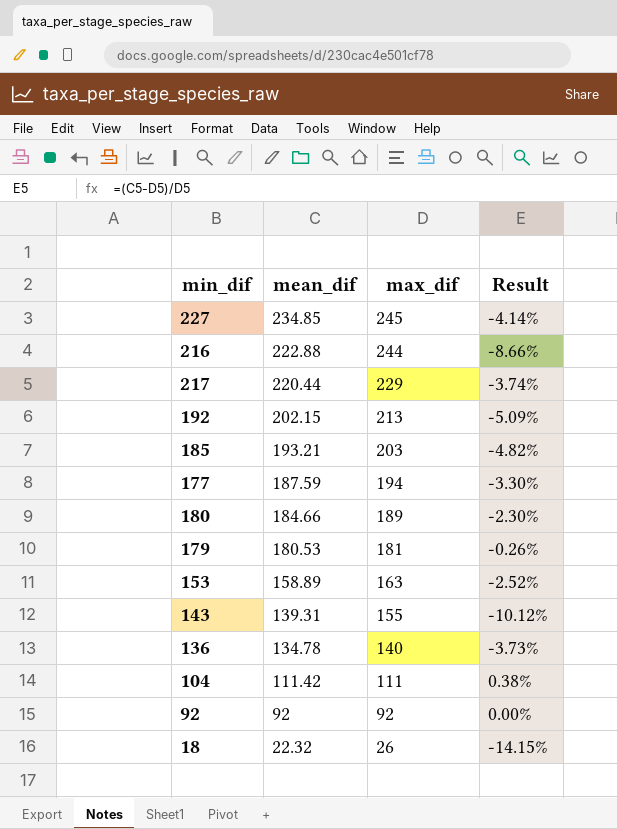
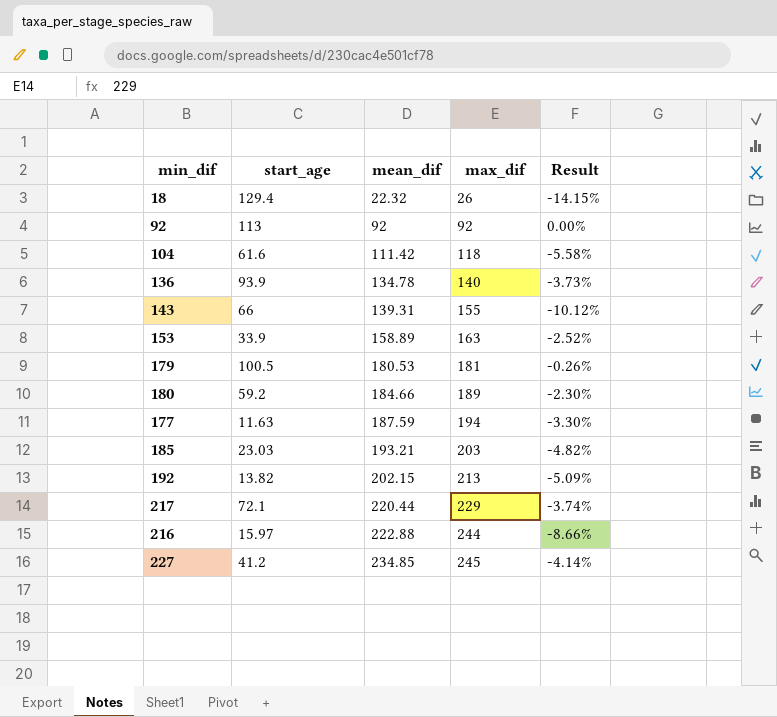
row order: mean_dif descending -> mean_dif ascending
column start_age | position: none -> 2
104 | max_dif: 111 -> 118
104 | Result: 0.38% -> -5.58%

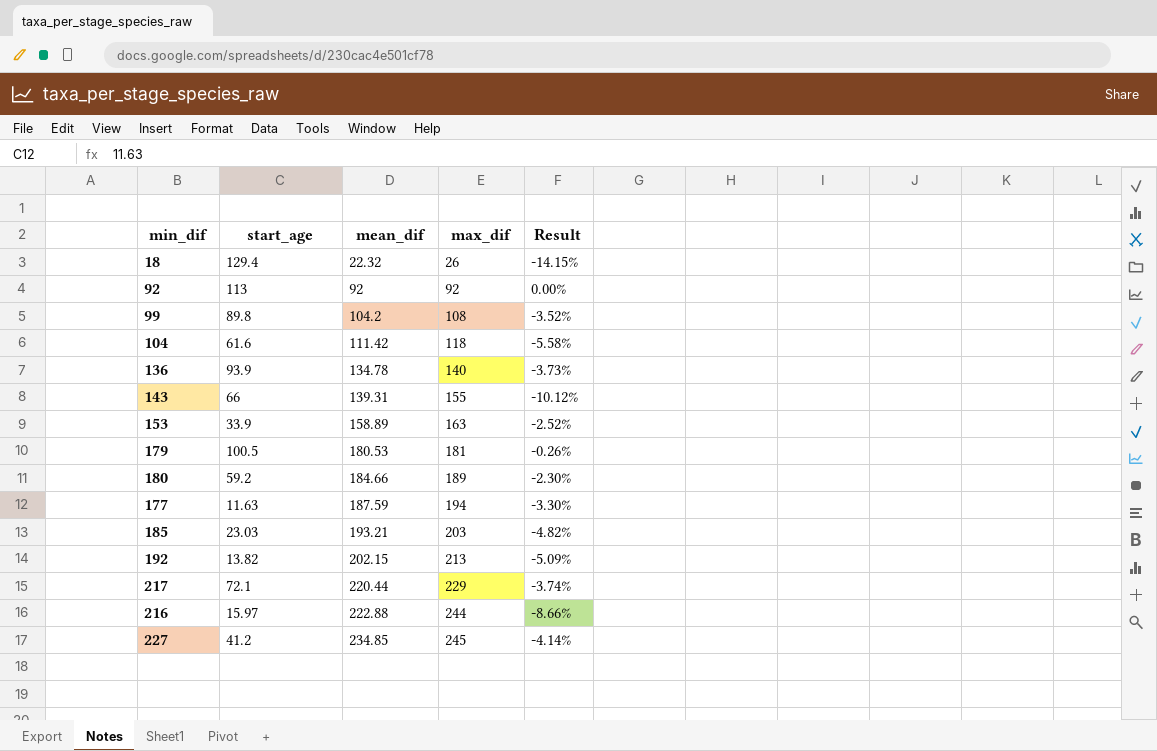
row 99: none -> 89.8 | 104.2 | 108 | -3.52%

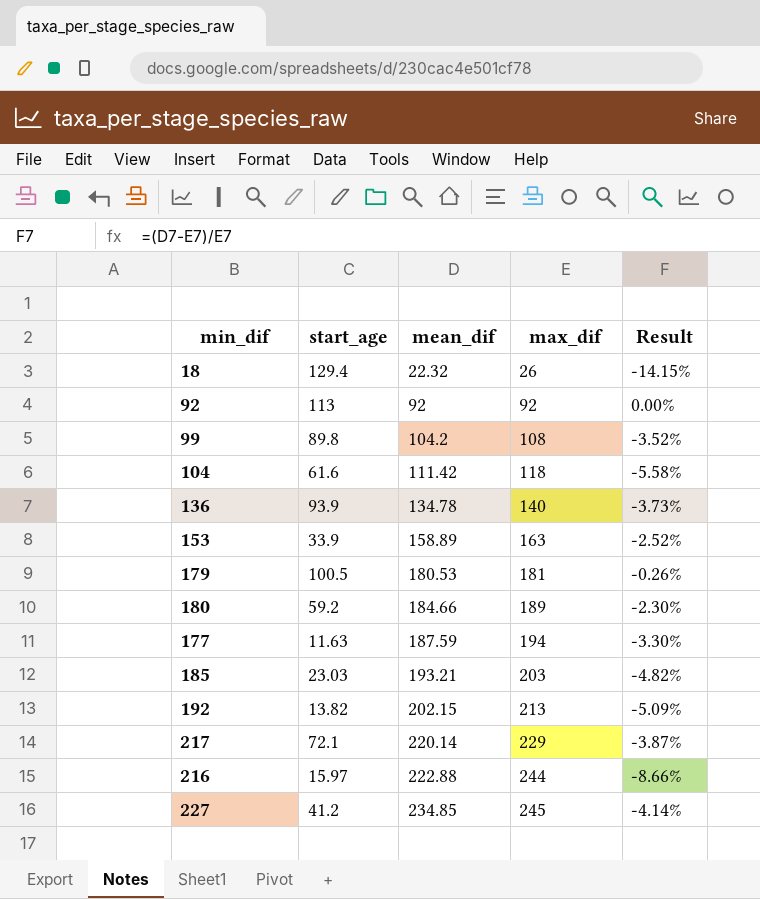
row 143: 66 | 139.31 | 155 | -10.12% -> none
217 | mean_dif: 220.44 -> 220.14
217 | Result: -3.74% -> -3.87%

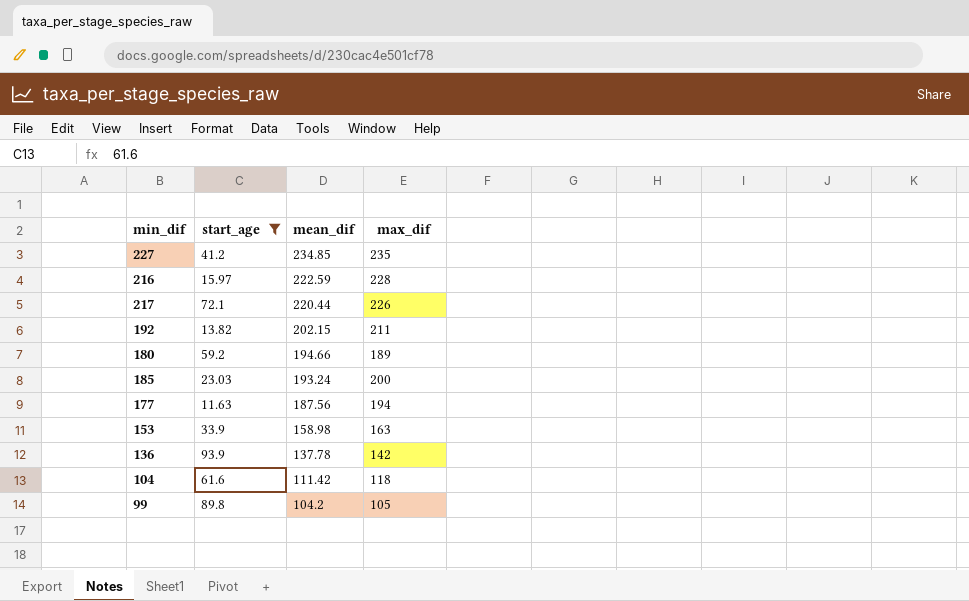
filter: none -> start_age <= 93.9
row order: mean_dif ascending -> mean_dif descending
column Result | formula: ([mean_dif] - [max_dif]) / [max_dif] -> none
227 | max_dif: 245 -> 235
216 | mean_dif: 222.88 -> 222.59
216 | max_dif: 244 -> 228
217 | mean_dif: 220.14 -> 220.44
217 | max_dif: 229 -> 226
192 | max_dif: 213 -> 211
180 | mean_dif: 184.66 -> 194.66
185 | mean_dif: 193.21 -> 193.24
185 | max_dif: 203 -> 200
177 | mean_dif: 187.59 -> 187.56
153 | mean_dif: 158.89 -> 158.98
136 | mean_dif: 134.78 -> 137.78
136 | max_dif: 140 -> 142
99 | max_dif: 108 -> 105

